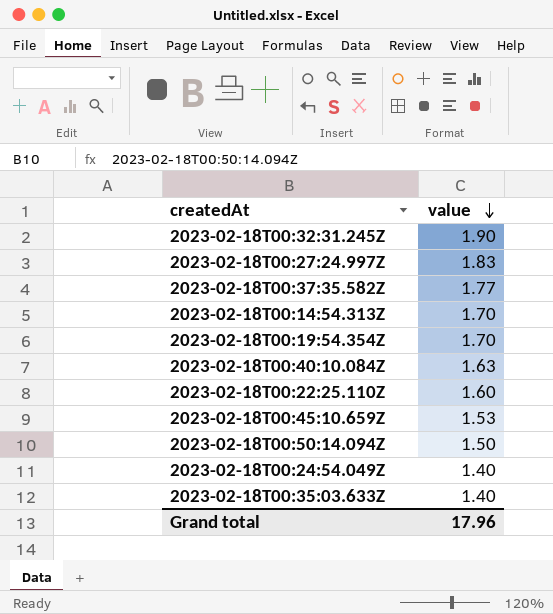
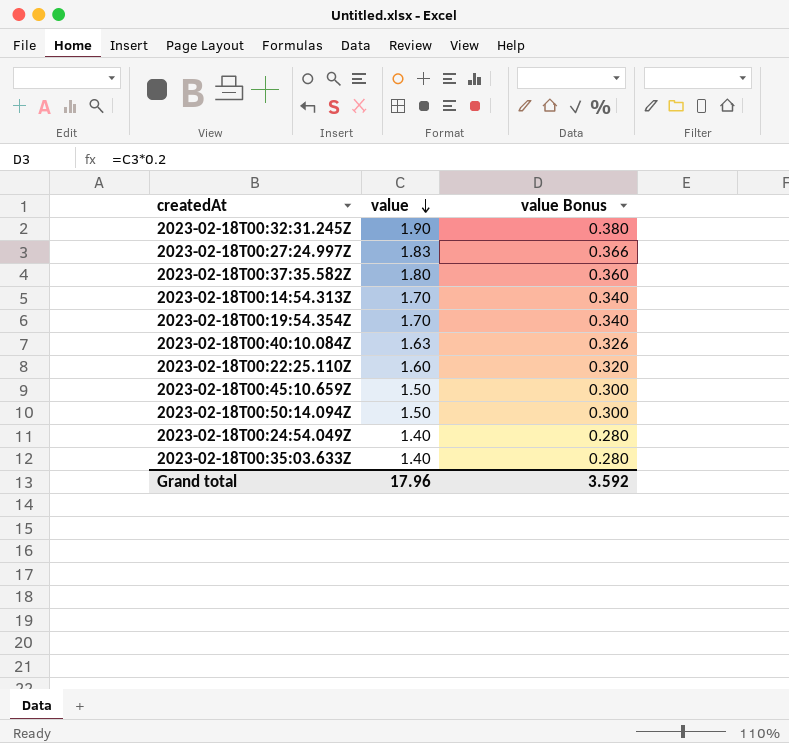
column value Bonus | formula: none -> [value] * 0.2
2023-02-18T00:37:35.582Z | value: 1.77 -> 1.80
2023-02-18T00:45:10.659Z | value: 1.53 -> 1.50

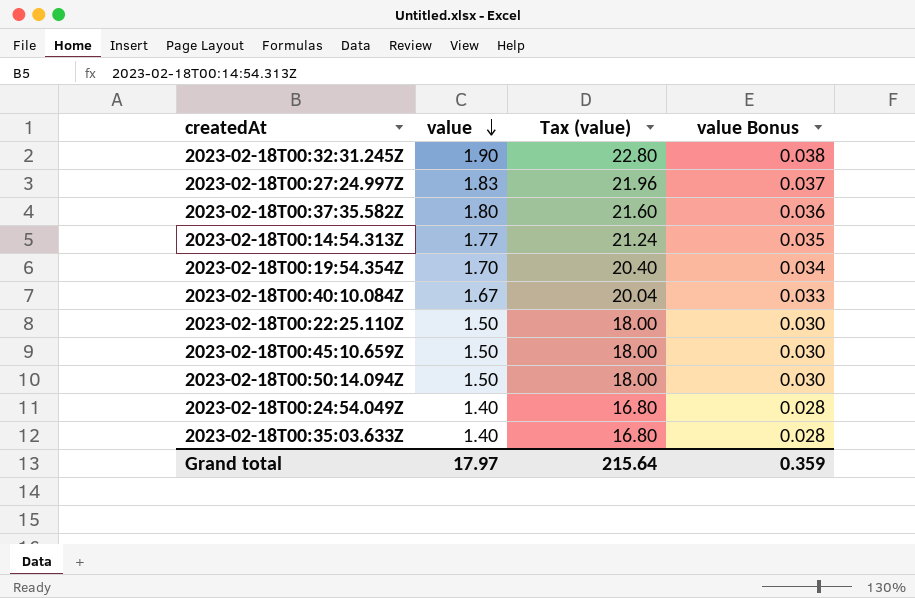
column Tax (value) | formula: none -> [value] * 12
column value Bonus | formula: [value] * 0.2 -> [value] * 0.02
2023-02-18T00:14:54.313Z | value: 1.70 -> 1.77
2023-02-18T00:40:10.084Z | value: 1.63 -> 1.67
2023-02-18T00:22:25.110Z | value: 1.60 -> 1.50
Grand total | value: 17.96 -> 17.97
Grand total | value Bonus: 3.592 -> 0.359

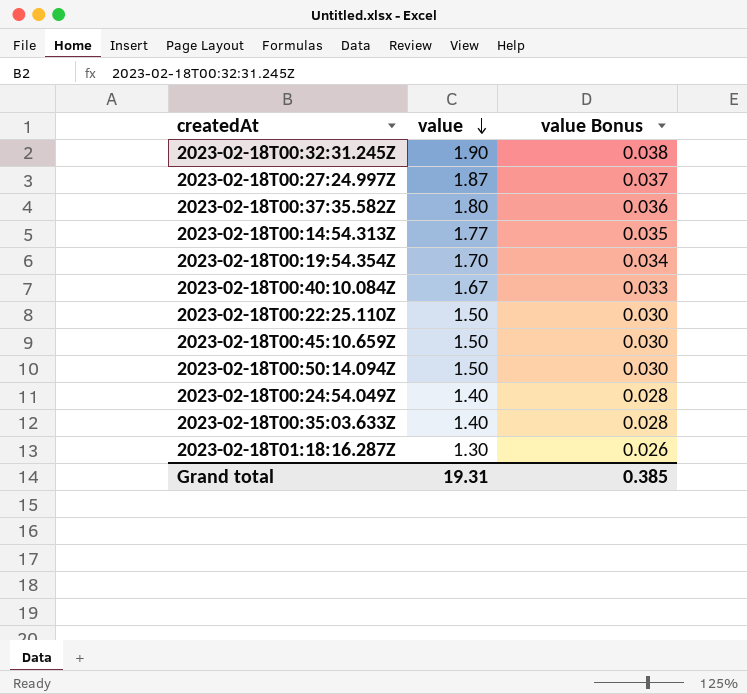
column Tax (value) | formula: [value] * 12 -> none
2023-02-18T00:27:24.997Z | value: 1.83 -> 1.87
row 2023-02-18T01:18:16.287Z: none -> 1.30 | 0.026
Grand total | value: 17.97 -> 19.31
Grand total | value Bonus: 0.359 -> 0.385

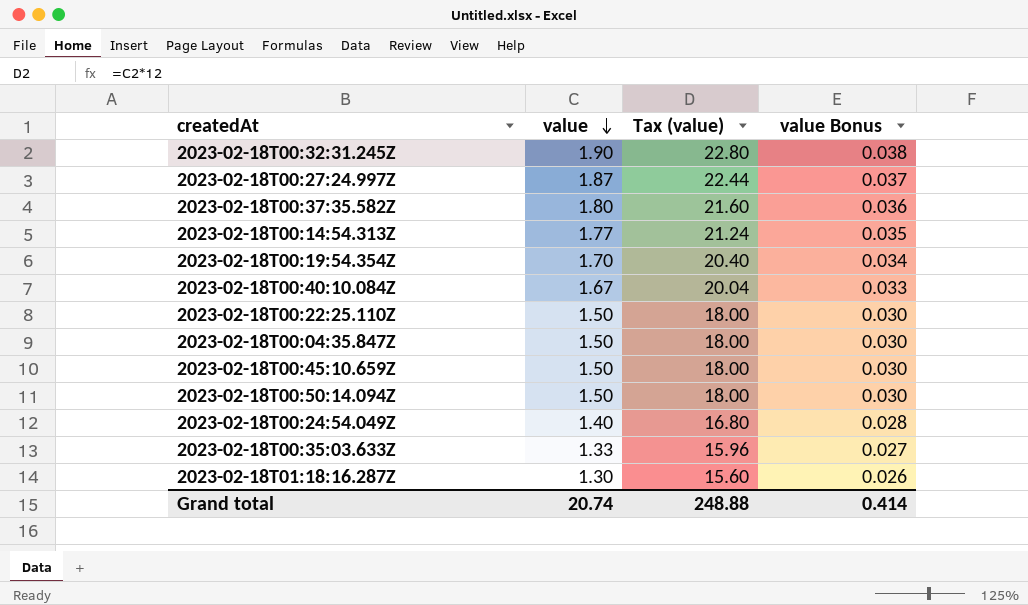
column Tax (value) | formula: none -> [value] * 12
row 2023-02-18T00:04:35.847Z: none -> 1.50 | 18.00 | 0.030
2023-02-18T00:35:03.633Z | value: 1.40 -> 1.33
2023-02-18T00:35:03.633Z | value Bonus: 0.028 -> 0.027
Grand total | value: 19.31 -> 20.74
Grand total | value Bonus: 0.385 -> 0.414

